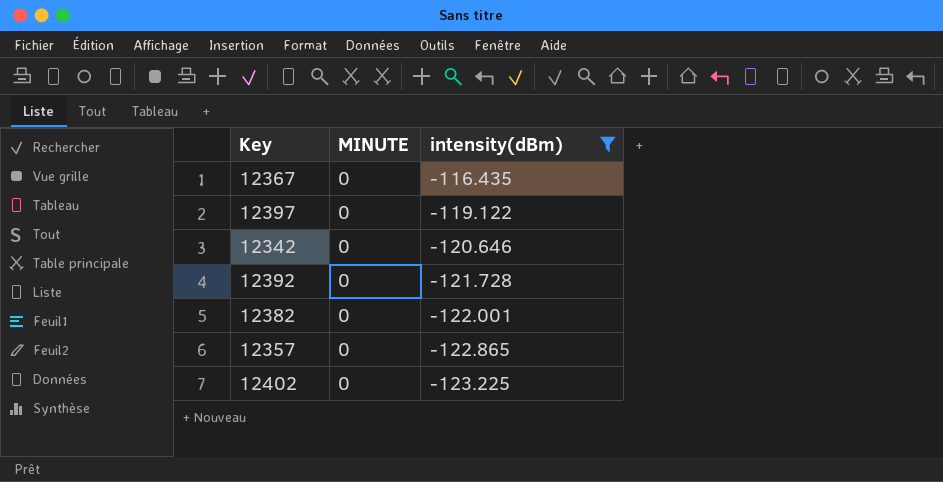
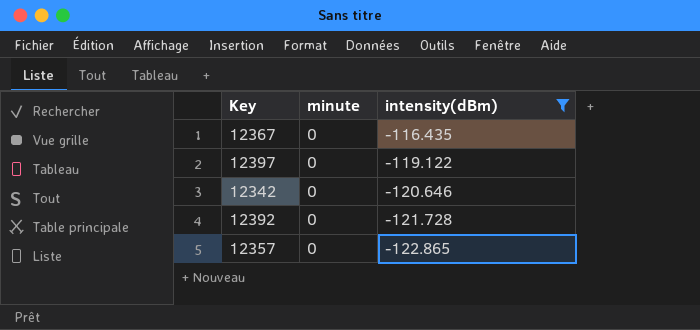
column name: MINUTE -> minute
row 12382: 0 | -122.001 -> none
row 12402: 0 | -123.225 -> none

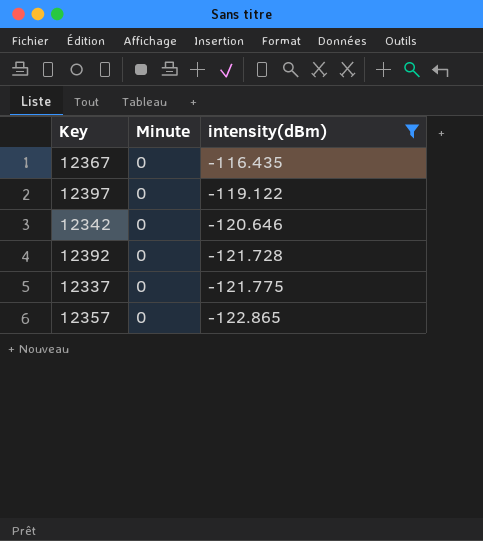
column name: minute -> Minute
row 12337: none -> 0 | -121.775

